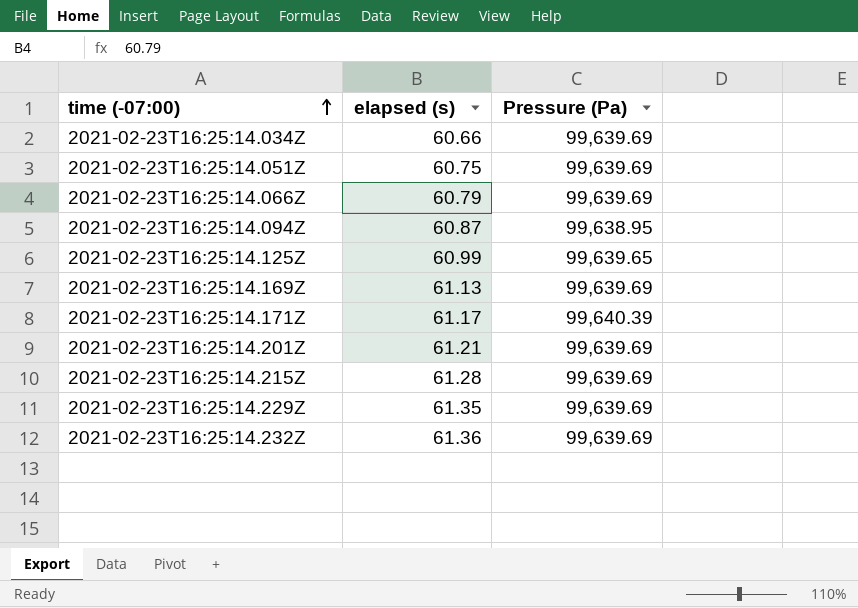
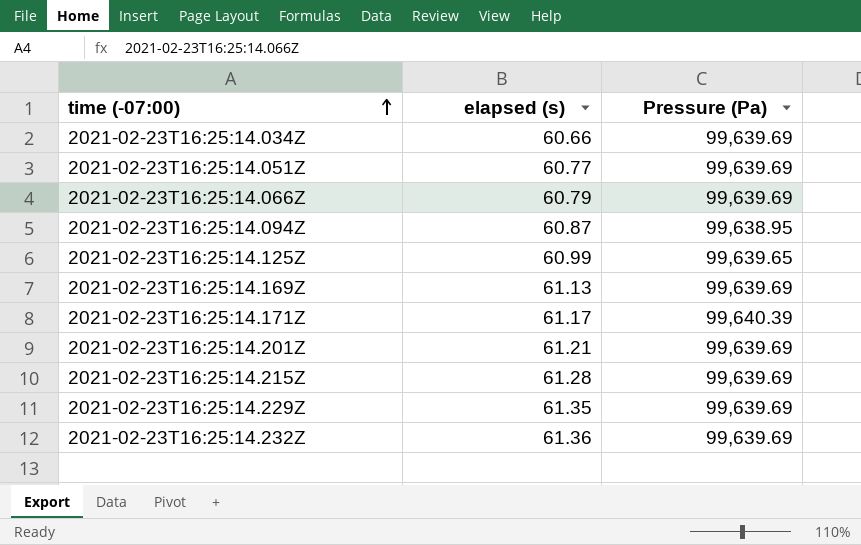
2021-02-23T16:25:14.051Z | elapsed (s): 60.75 -> 60.77

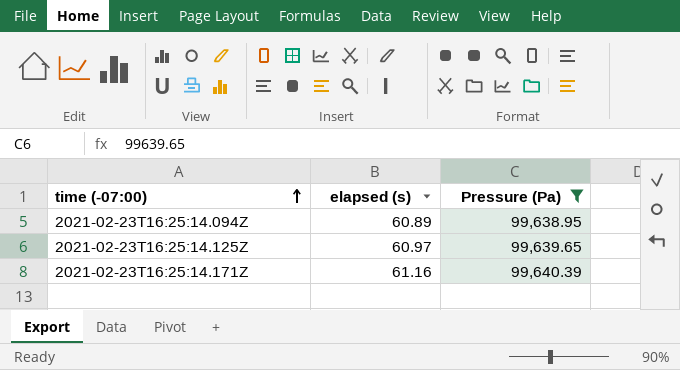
filter: none -> Pressure (Pa) != 99,639.69
2021-02-23T16:25:14.094Z | elapsed (s): 60.87 -> 60.89
2021-02-23T16:25:14.125Z | elapsed (s): 60.99 -> 60.97
2021-02-23T16:25:14.171Z | elapsed (s): 61.17 -> 61.16

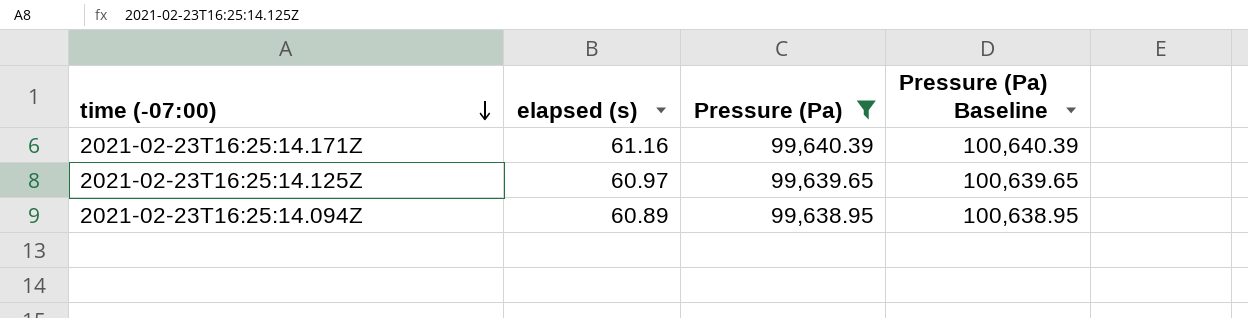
row order: time (-07:00) ascending -> time (-07:00) descending
column Pressure (Pa) Baseline | formula: none -> [Pressure (Pa)] + 1000

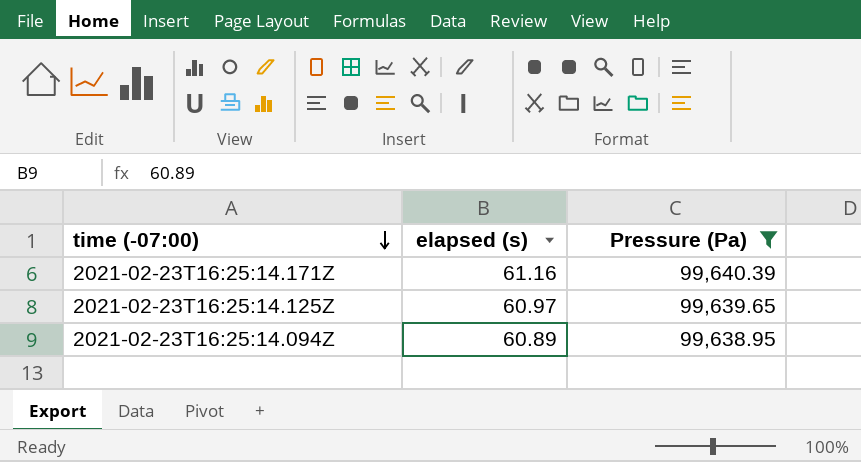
column Pressure (Pa) Baseline | formula: [Pressure (Pa)] + 1000 -> none

